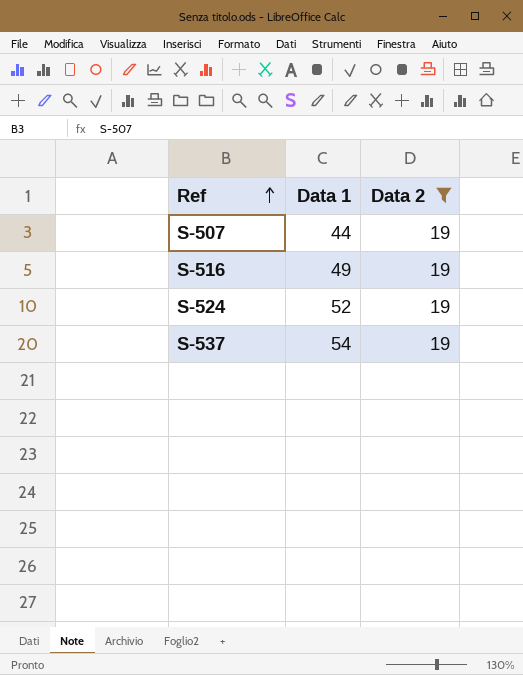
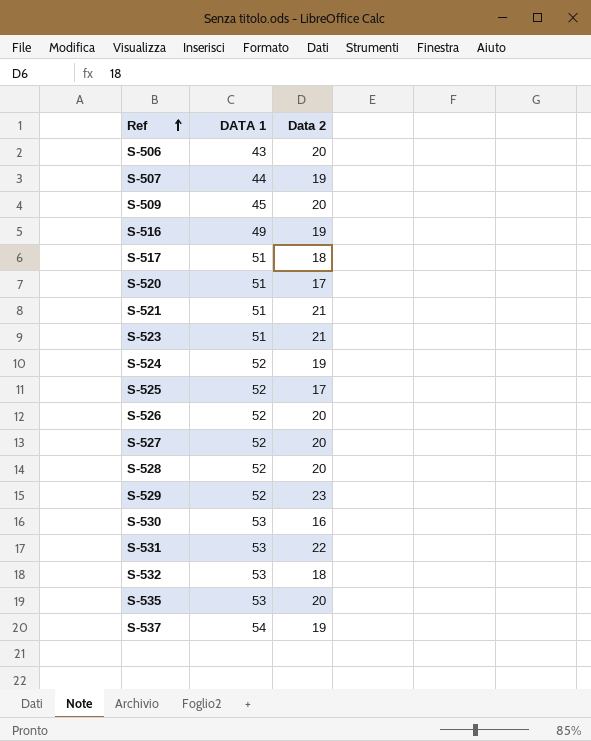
filter: Data 2 = 19 -> none
column name: Data 1 -> DATA 1

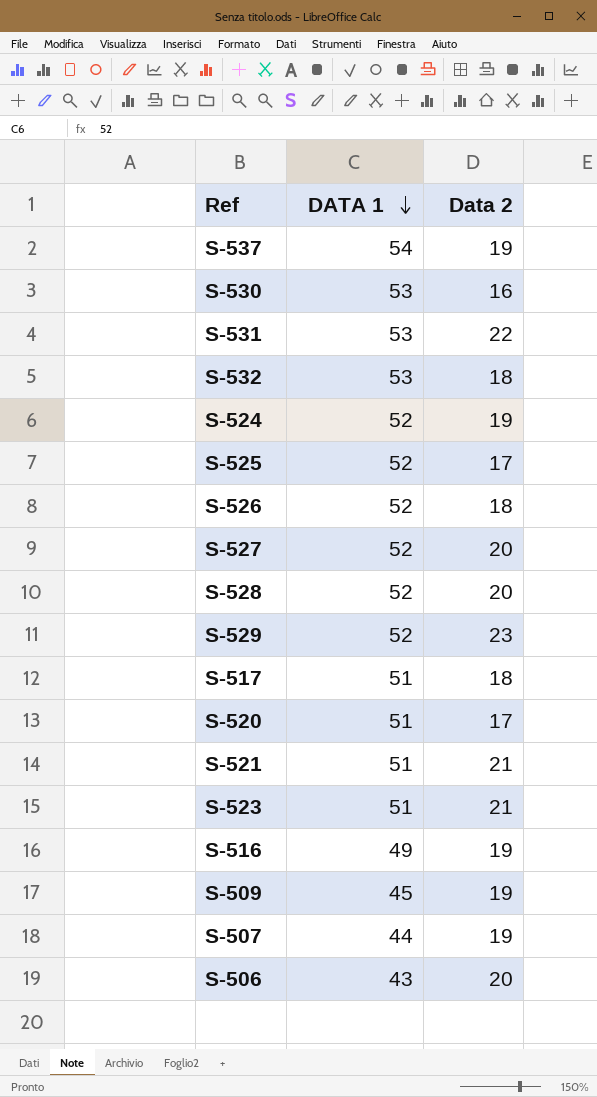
row order: Ref ascending -> DATA 1 descending
row S-535: 53 | 20 -> none
S-526 | Data 2: 20 -> 18
S-509 | Data 2: 20 -> 19

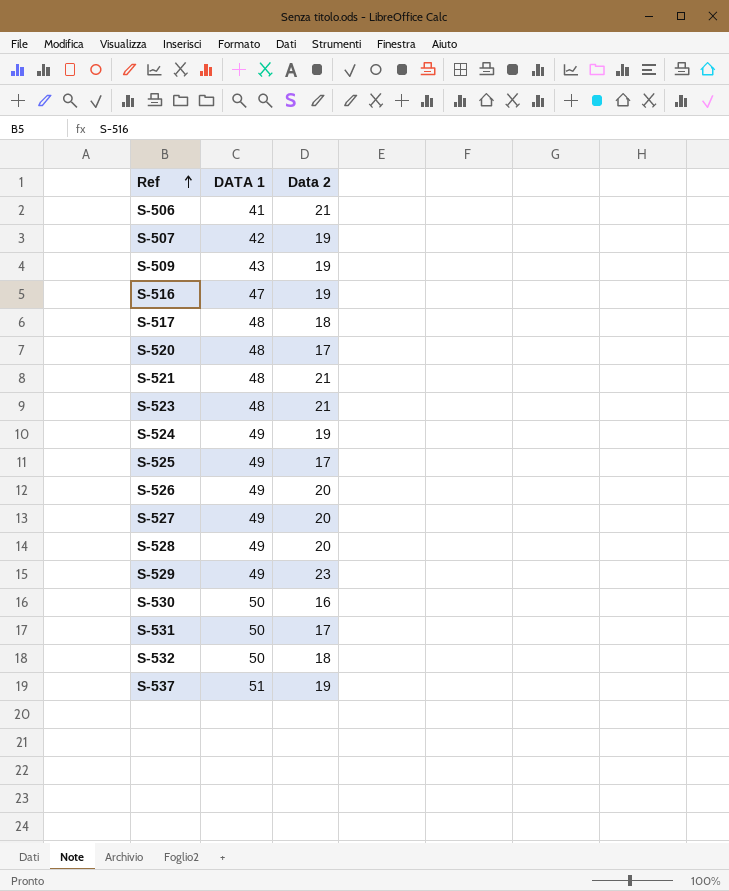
row order: DATA 1 descending -> Ref ascending
S-506 | DATA 1: 43 -> 41
S-506 | Data 2: 20 -> 21
S-507 | DATA 1: 44 -> 42
S-509 | DATA 1: 45 -> 43
S-516 | DATA 1: 49 -> 47
S-517 | DATA 1: 51 -> 48
S-520 | DATA 1: 51 -> 48
S-521 | DATA 1: 51 -> 48
S-523 | DATA 1: 51 -> 48
S-524 | DATA 1: 52 -> 49
S-525 | DATA 1: 52 -> 49
S-526 | DATA 1: 52 -> 49
S-526 | Data 2: 18 -> 20
S-527 | DATA 1: 52 -> 49
S-528 | DATA 1: 52 -> 49
S-529 | DATA 1: 52 -> 49
S-530 | DATA 1: 53 -> 50
S-531 | DATA 1: 53 -> 50
S-531 | Data 2: 22 -> 17
S-532 | DATA 1: 53 -> 50
S-537 | DATA 1: 54 -> 51

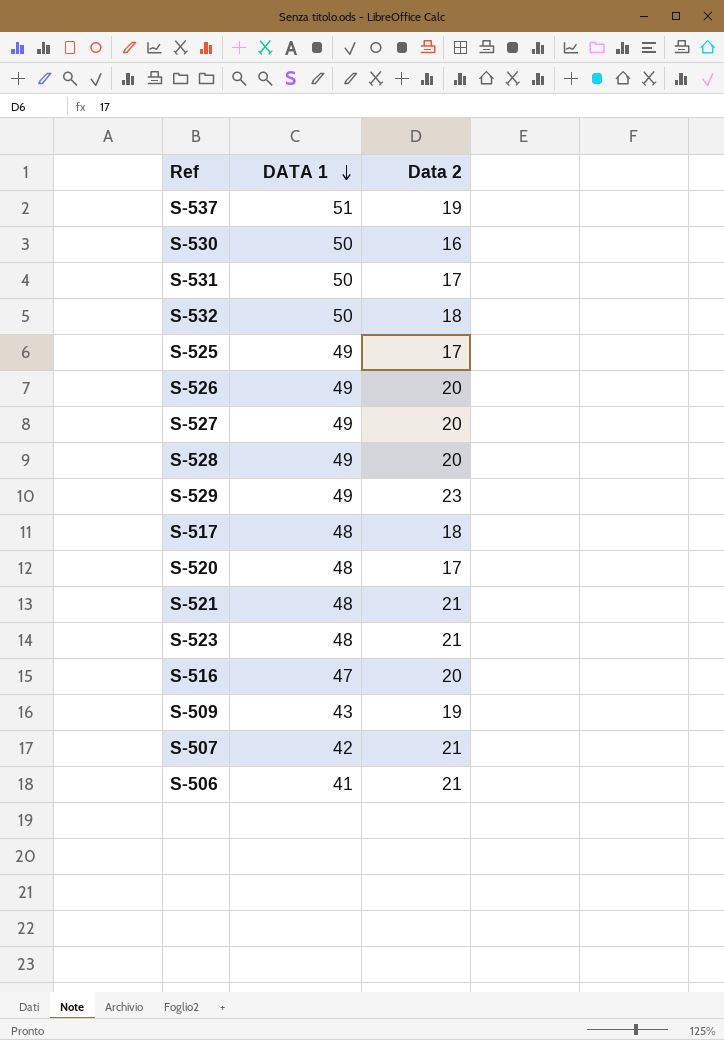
row order: Ref ascending -> DATA 1 descending
row S-524: 49 | 19 -> none
S-516 | Data 2: 19 -> 20
S-507 | Data 2: 19 -> 21

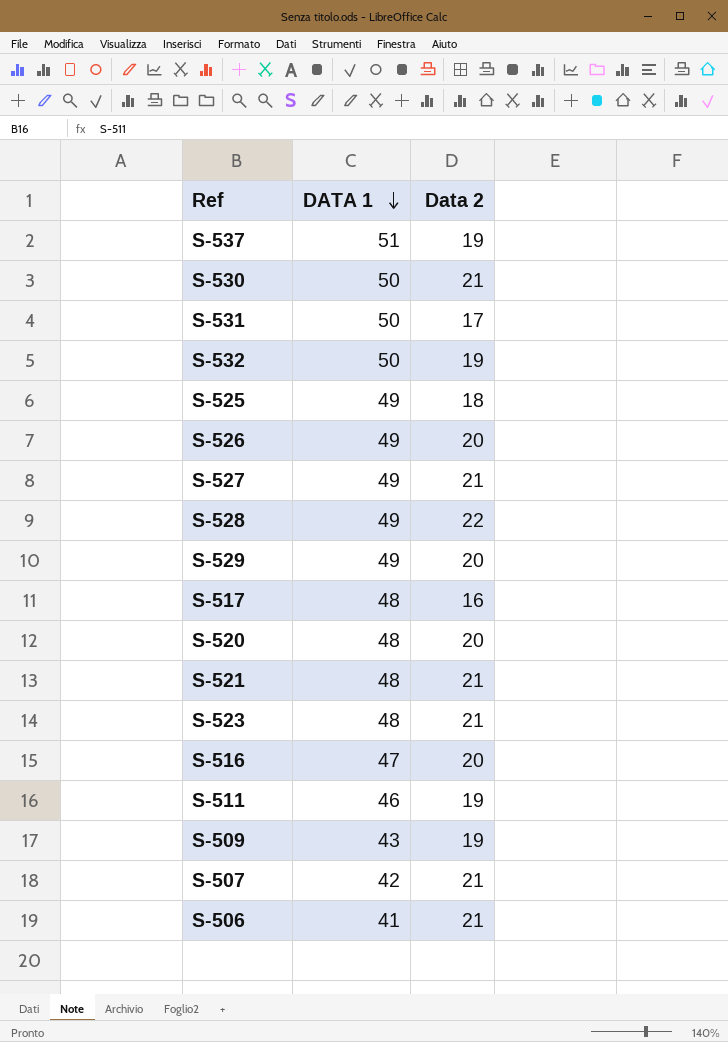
S-530 | Data 2: 16 -> 21
S-532 | Data 2: 18 -> 19
S-525 | Data 2: 17 -> 18
S-527 | Data 2: 20 -> 21
S-528 | Data 2: 20 -> 22
S-529 | Data 2: 23 -> 20
S-517 | Data 2: 18 -> 16
S-520 | Data 2: 17 -> 20
row S-511: none -> 46 | 19

